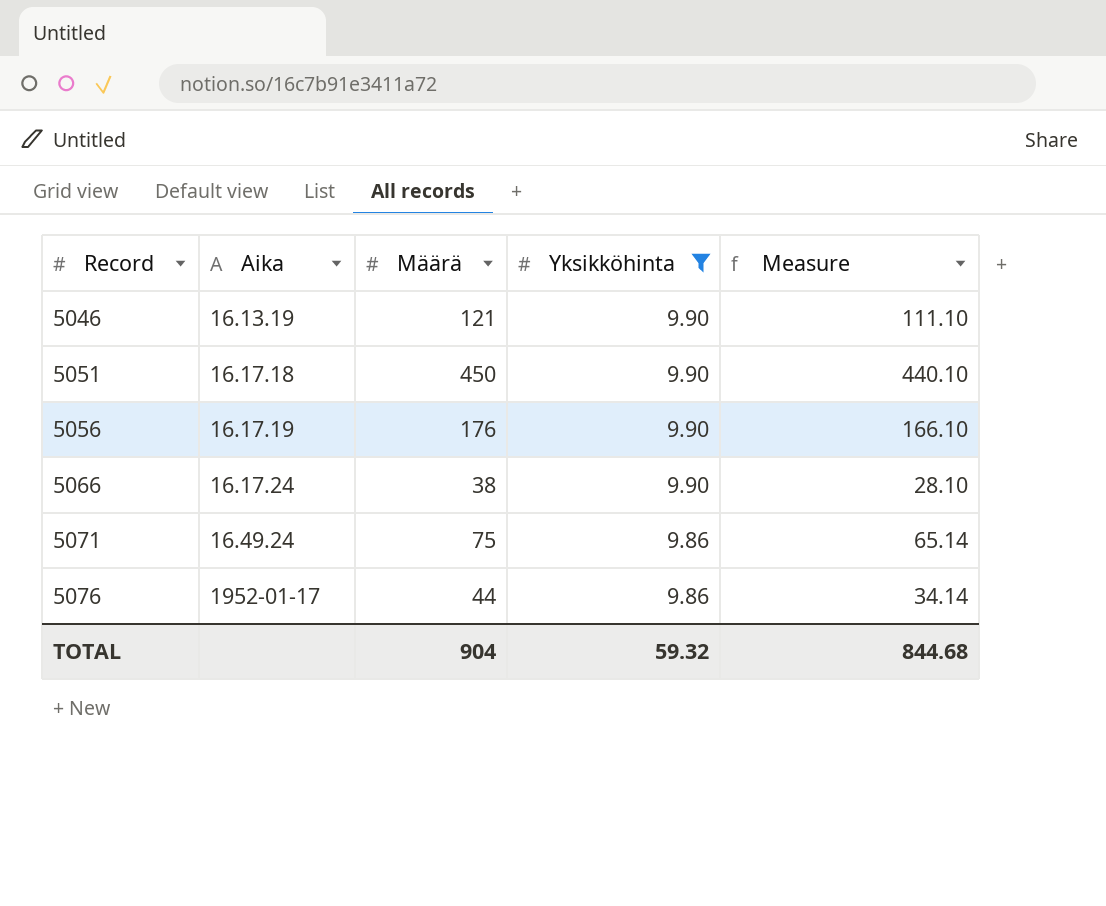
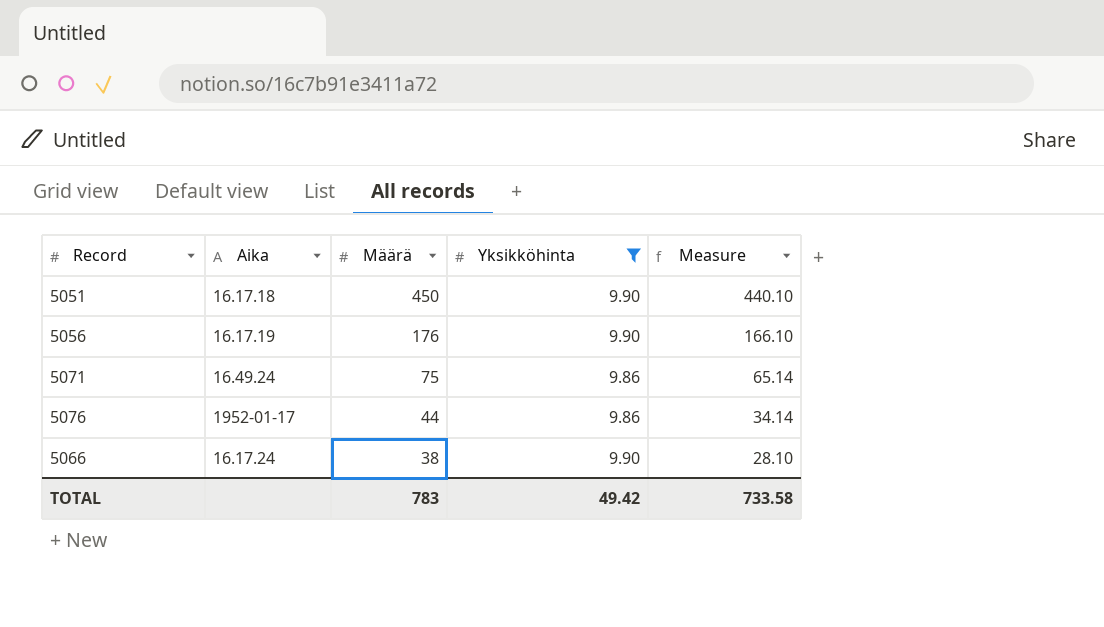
row order: Record ascending -> Määrä descending
row 5046: 16.13.19 | 121 | 9.90 | 111.10 -> none
TOTAL | Määrä: 904 -> 783
TOTAL | Yksikköhinta: 59.32 -> 49.42
TOTAL | Measure: 844.68 -> 733.58

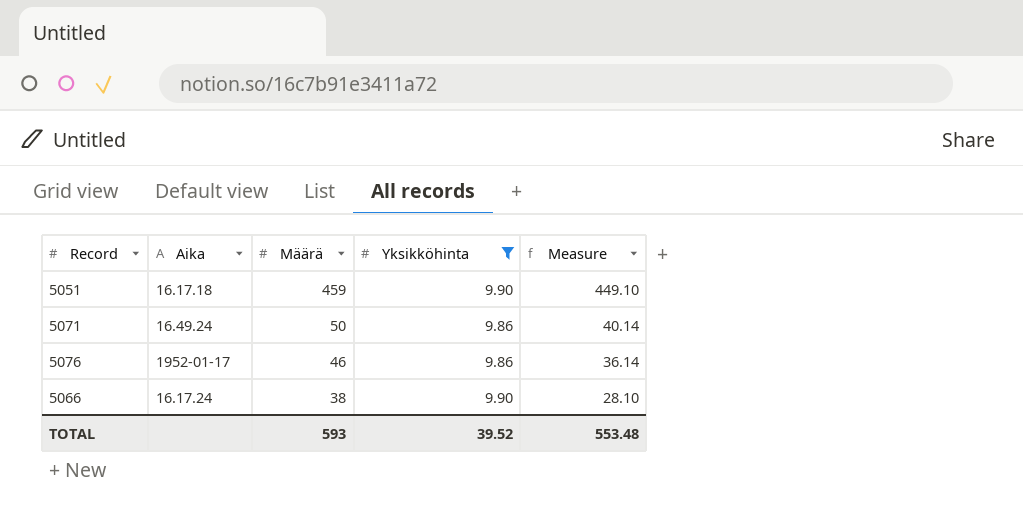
row 5056: 16.17.19 | 176 | 9.90 | 166.10 -> none
5051 | Määrä: 450 -> 459
5051 | Measure: 440.10 -> 449.10
5071 | Määrä: 75 -> 50
5071 | Measure: 65.14 -> 40.14
5076 | Määrä: 44 -> 46
5076 | Measure: 34.14 -> 36.14
TOTAL | Määrä: 783 -> 593
TOTAL | Yksikköhinta: 49.42 -> 39.52
TOTAL | Measure: 733.58 -> 553.48

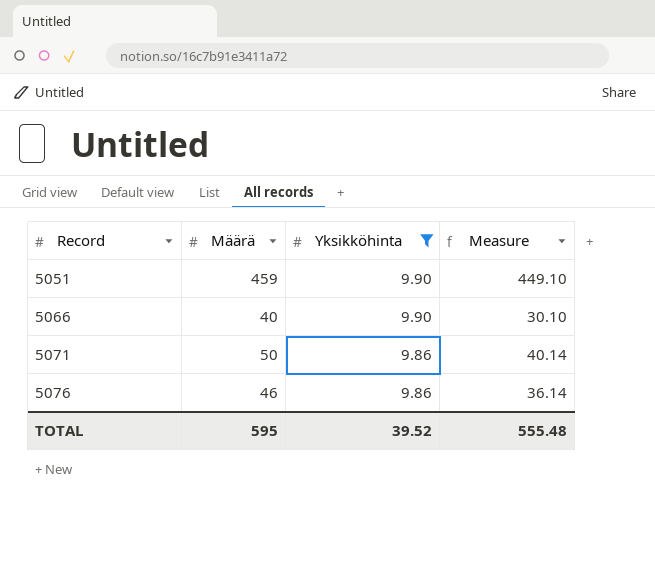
row order: Määrä descending -> Record ascending
column Aika | position: 2 -> none
5066 | Määrä: 38 -> 40
5066 | Measure: 28.10 -> 30.10
TOTAL | Määrä: 593 -> 595
TOTAL | Measure: 553.48 -> 555.48

